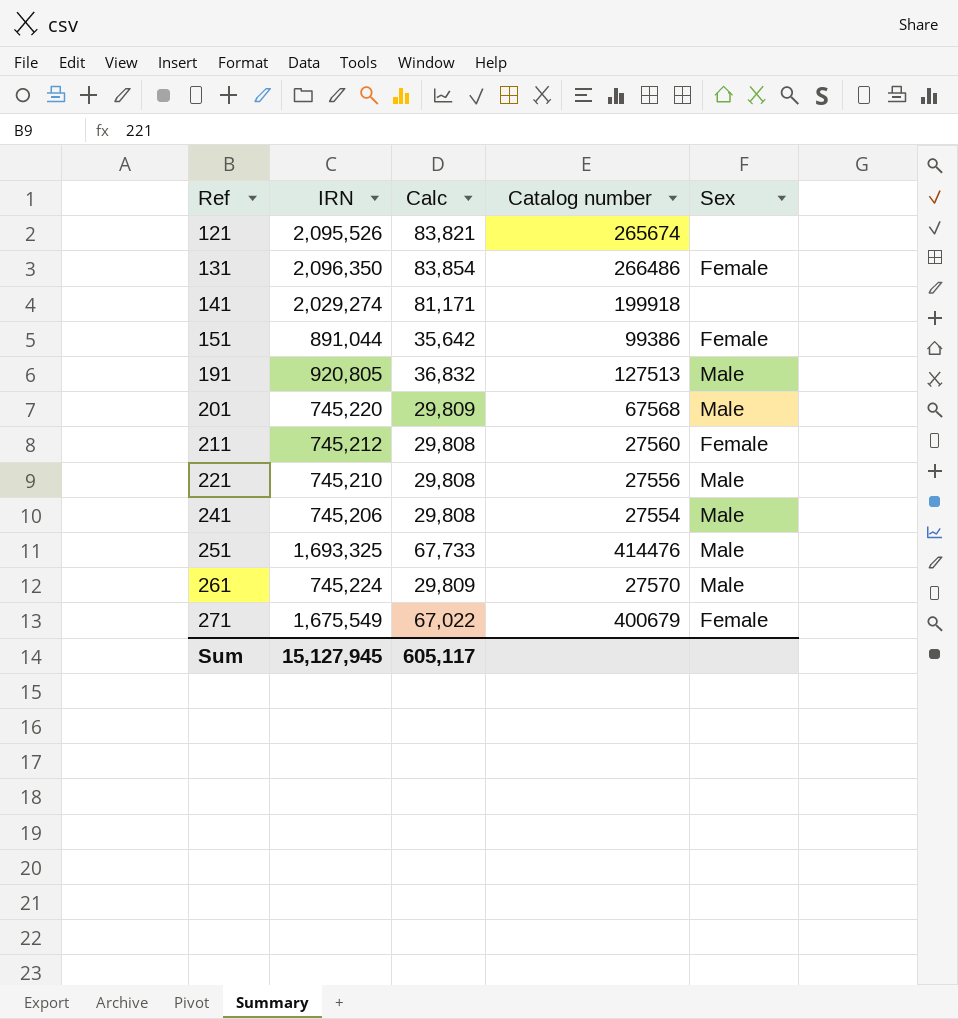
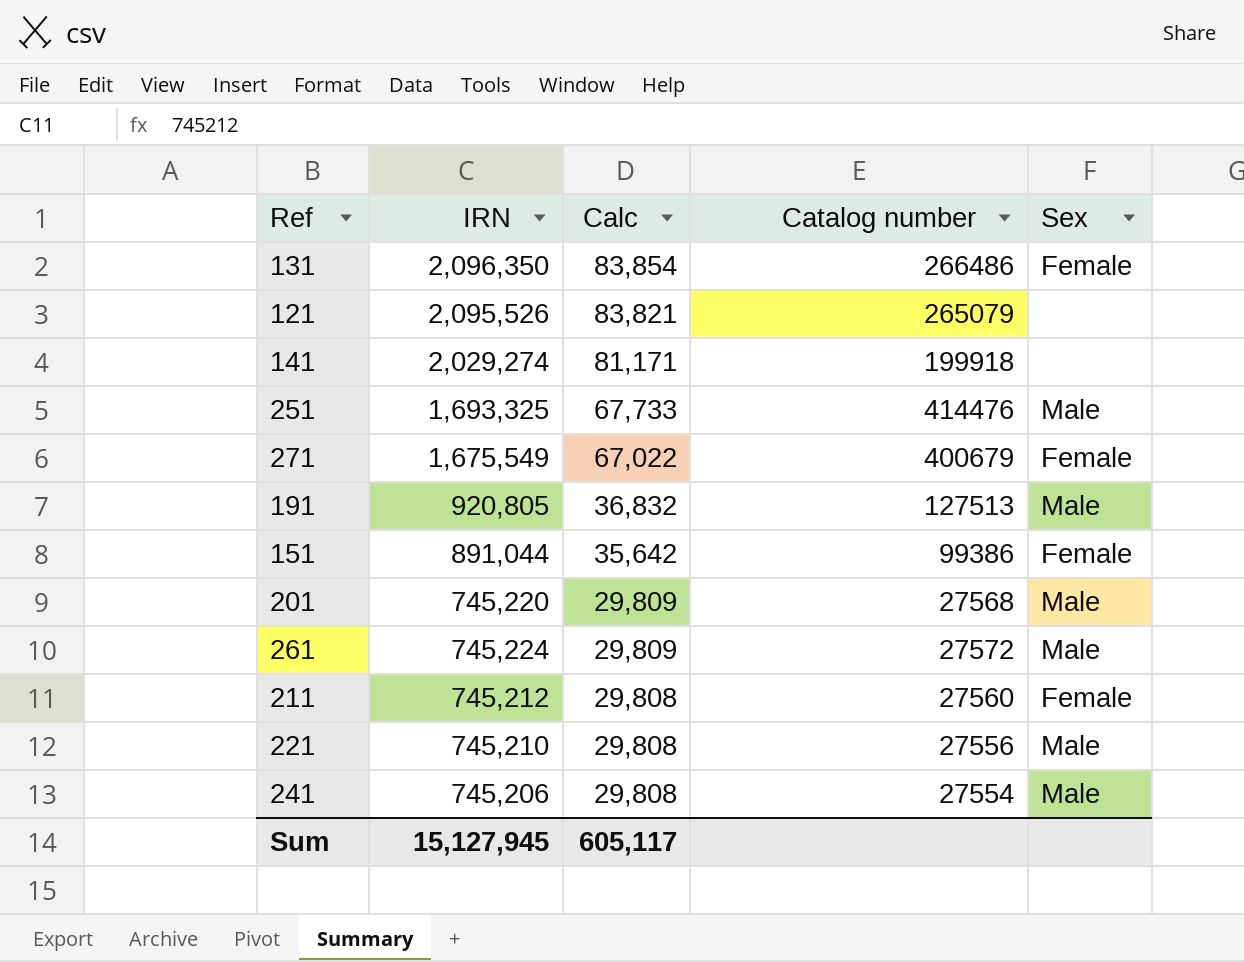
row order: Ref ascending -> Calc descending
121 | Catalog number: 265674 -> 265079
201 | Catalog number: 67568 -> 27568
261 | Catalog number: 27570 -> 27572

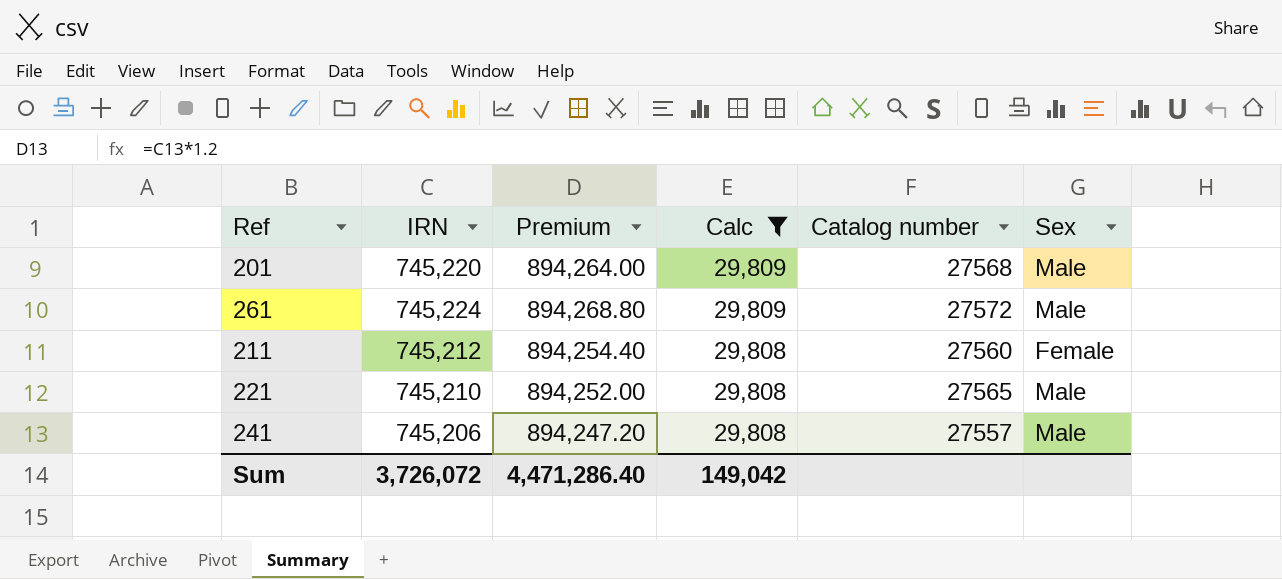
filter: none -> Calc <= 29,809
column Premium | formula: none -> [IRN] * 1.2
221 | Catalog number: 27556 -> 27565
241 | Catalog number: 27554 -> 27557
Sum | IRN: 15,127,945 -> 3,726,072
Sum | Calc: 605,117 -> 149,042

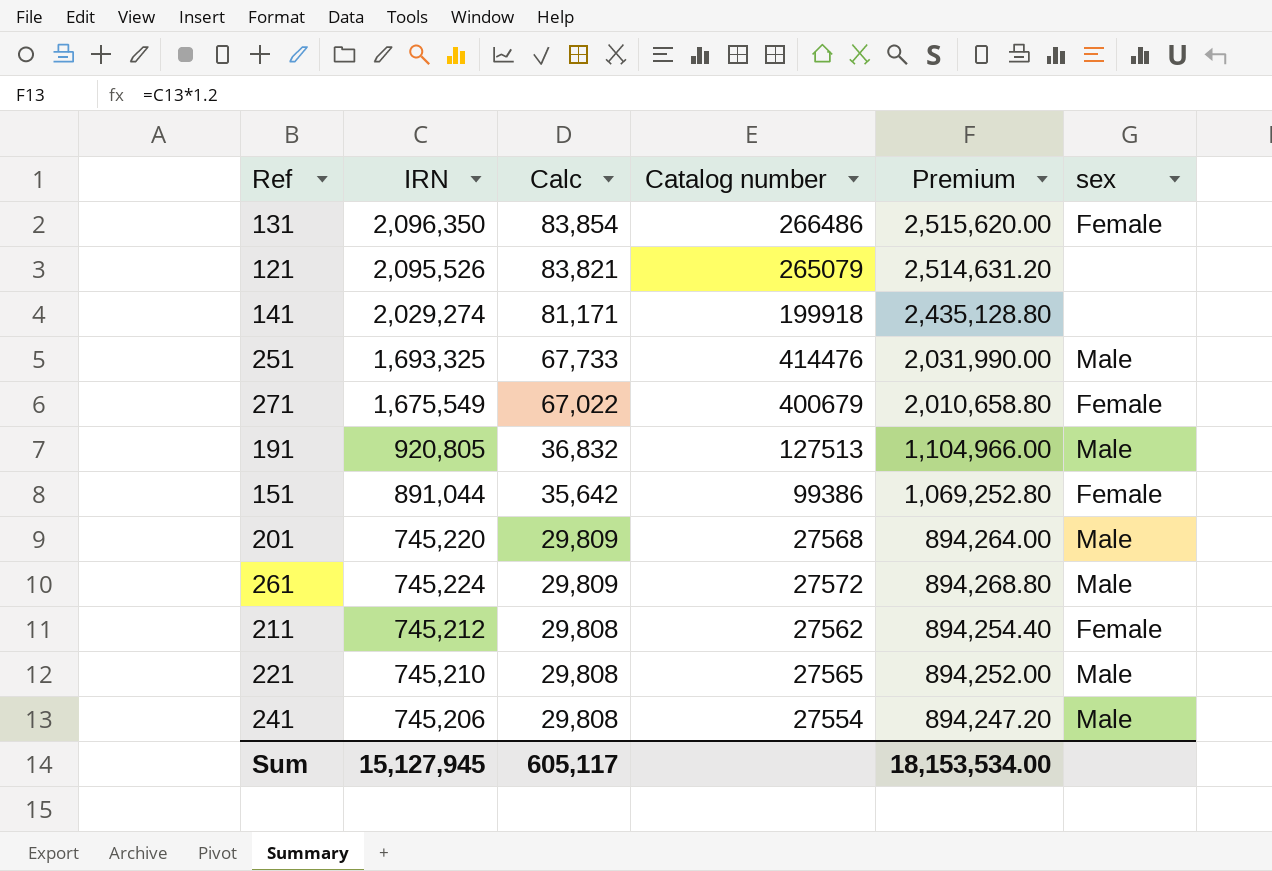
filter: Calc <= 29,809 -> none
column Premium | position: 3 -> 5
column name: Sex -> sex
211 | Catalog number: 27560 -> 27562
241 | Catalog number: 27557 -> 27554
Sum | IRN: 3,726,072 -> 15,127,945
Sum | Calc: 149,042 -> 605,117
Sum | Premium: 4,471,286.40 -> 18,153,534.00

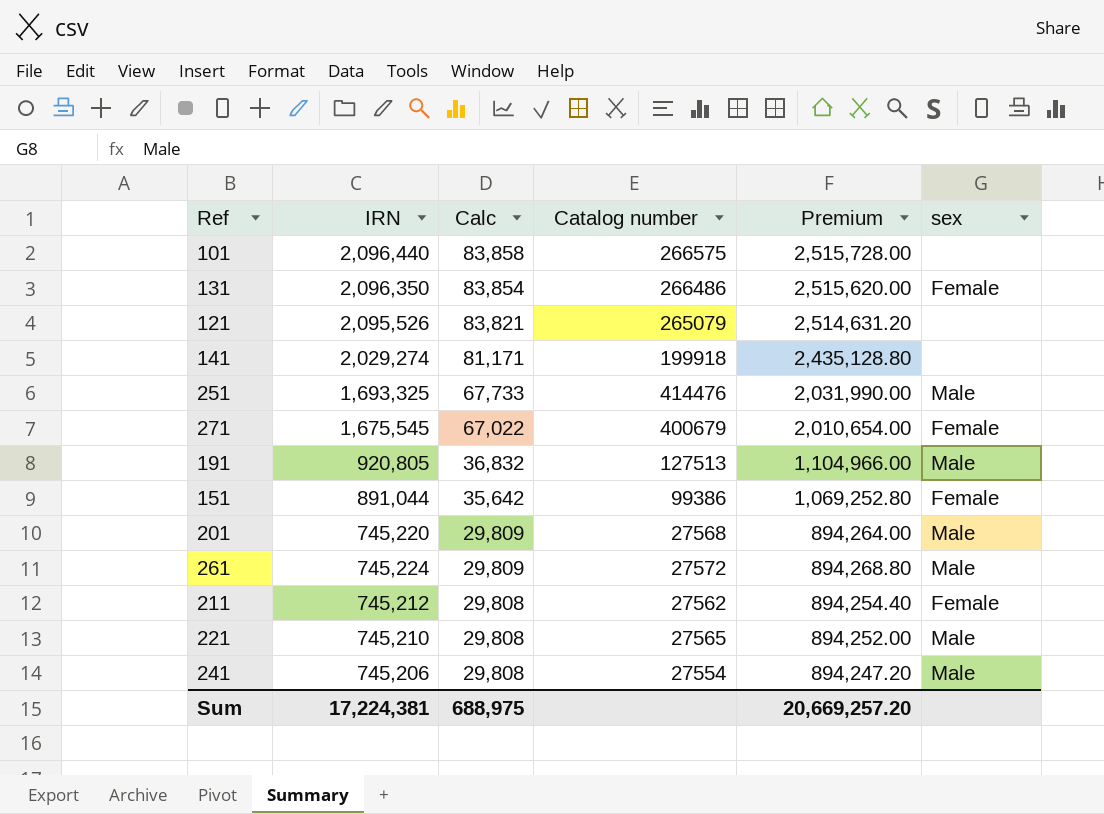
row 101: none -> 2,096,440 | 83,858 | 266575 | 2,515,728.00 | none
271 | IRN: 1,675,549 -> 1,675,545
271 | Premium: 2,010,658.80 -> 2,010,654.00
Sum | IRN: 15,127,945 -> 17,224,381
Sum | Calc: 605,117 -> 688,975
Sum | Premium: 18,153,534.00 -> 20,669,257.20

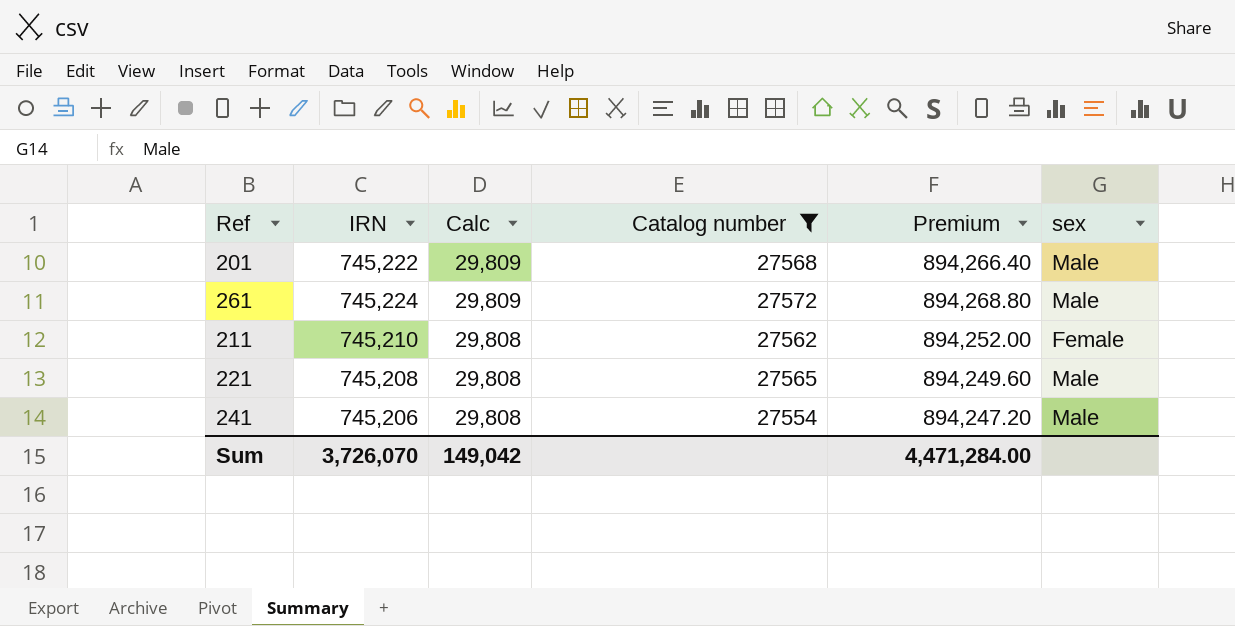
filter: none -> Catalog number <= 27572
201 | IRN: 745,220 -> 745,222
201 | Premium: 894,264.00 -> 894,266.40
211 | IRN: 745,212 -> 745,210
211 | Premium: 894,254.40 -> 894,252.00
221 | IRN: 745,210 -> 745,208
221 | Premium: 894,252.00 -> 894,249.60
Sum | IRN: 17,224,381 -> 3,726,070
Sum | Calc: 688,975 -> 149,042
Sum | Premium: 20,669,257.20 -> 4,471,284.00

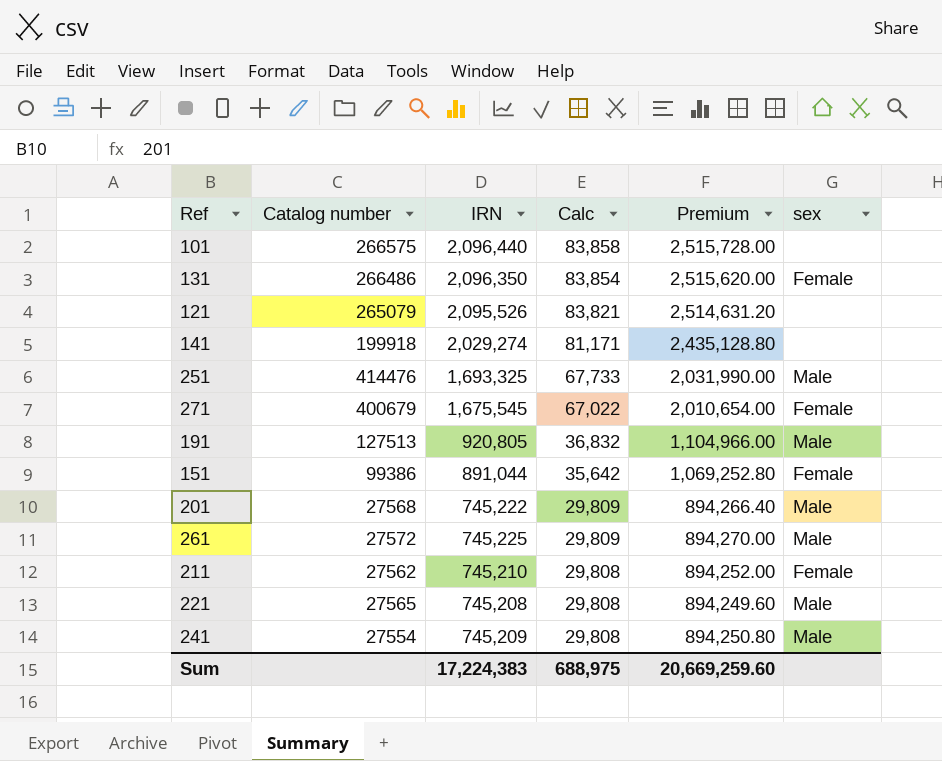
filter: Catalog number <= 27572 -> none
column Catalog number | position: 4 -> 2
261 | IRN: 745,224 -> 745,225
261 | Premium: 894,268.80 -> 894,270.00
241 | IRN: 745,206 -> 745,209
241 | Premium: 894,247.20 -> 894,250.80
Sum | IRN: 3,726,070 -> 17,224,383
Sum | Calc: 149,042 -> 688,975
Sum | Premium: 4,471,284.00 -> 20,669,259.60

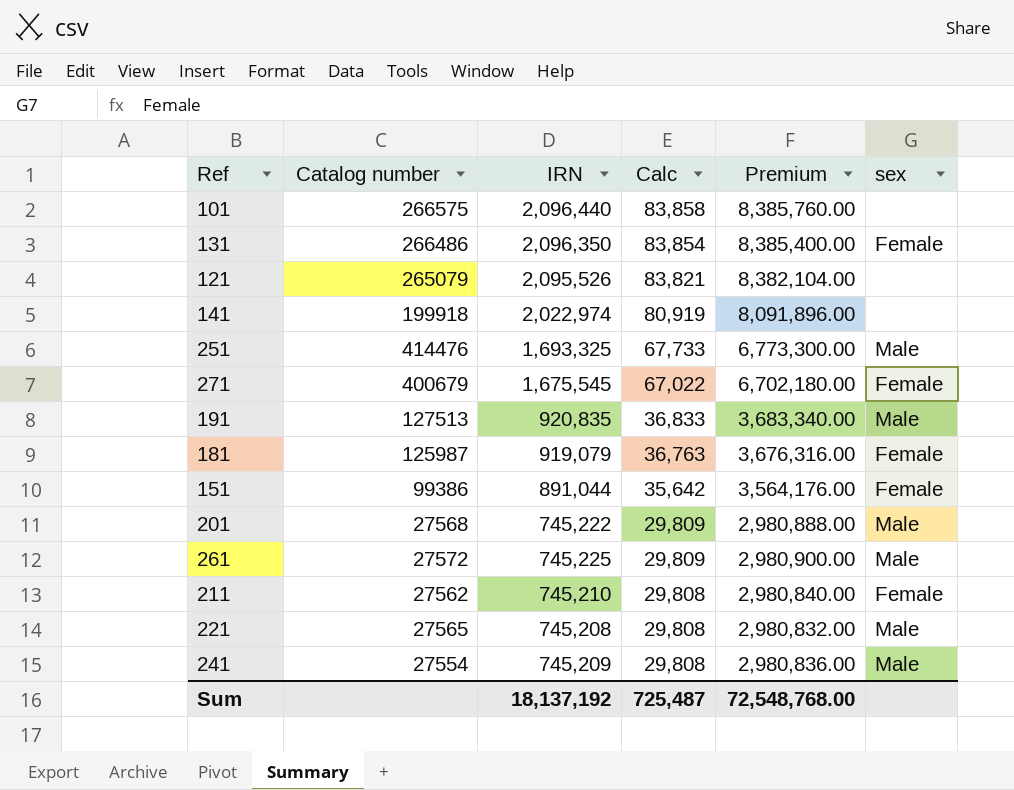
column Premium | formula: [IRN] * 1.2 -> [IRN] * 4
141 | IRN: 2,029,274 -> 2,022,974
141 | Calc: 81,171 -> 80,919
191 | IRN: 920,805 -> 920,835
191 | Calc: 36,832 -> 36,833
row 181: none -> 125987 | 919,079 | 36,763 | 3,676,316.00 | Female
Sum | IRN: 17,224,383 -> 18,137,192
Sum | Calc: 688,975 -> 725,487
Sum | Premium: 20,669,259.60 -> 72,548,768.00

